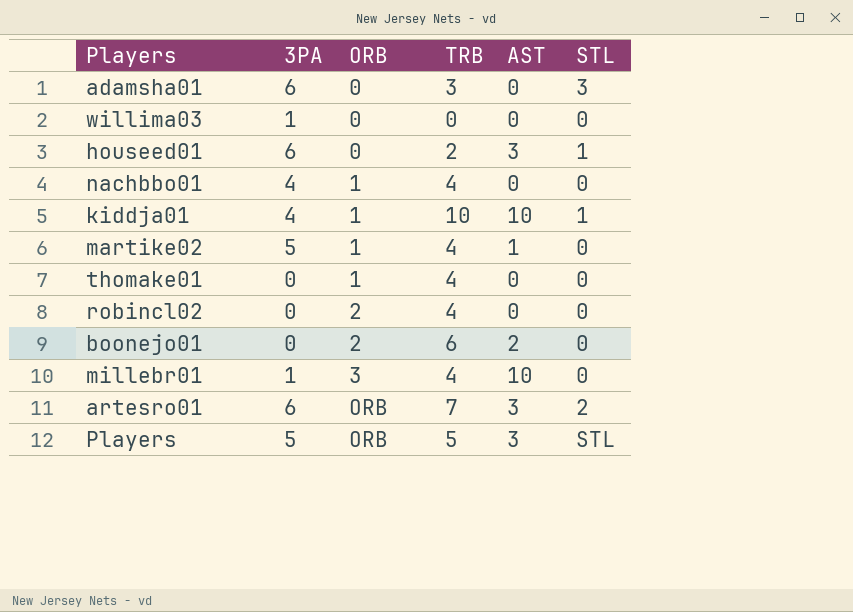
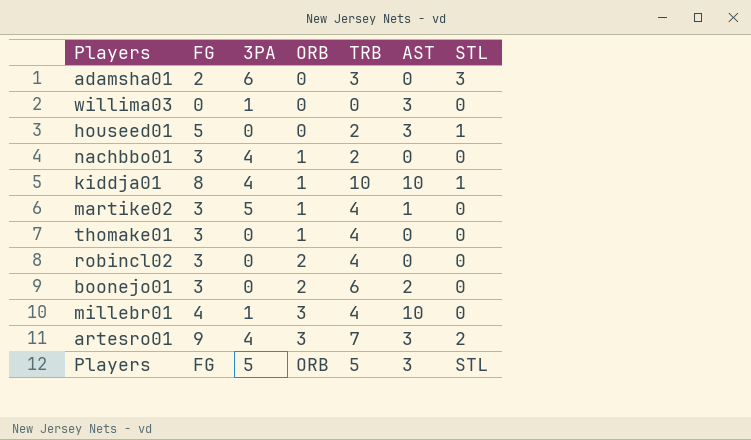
column FG | position: none -> 2
willima03 | AST: 0 -> 3
houseed01 | 3PA: 6 -> 0
nachbbo01 | TRB: 4 -> 2
artesro01 | 3PA: 6 -> 4
artesro01 | ORB: ORB -> 3

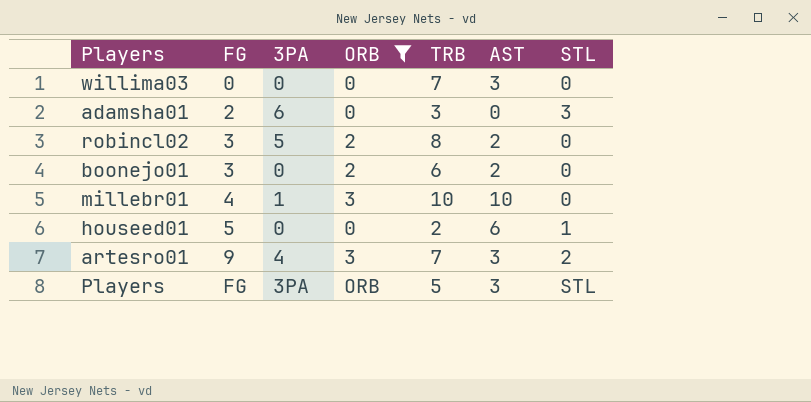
filter: none -> ORB != 1
row order: ORB ascending -> FG ascending
willima03 | 3PA: 1 -> 0
willima03 | TRB: 0 -> 7
robincl02 | 3PA: 0 -> 5
robincl02 | TRB: 4 -> 8
robincl02 | AST: 0 -> 2
millebr01 | TRB: 4 -> 10
houseed01 | AST: 3 -> 6
Players | 3PA: 5 -> 3PA

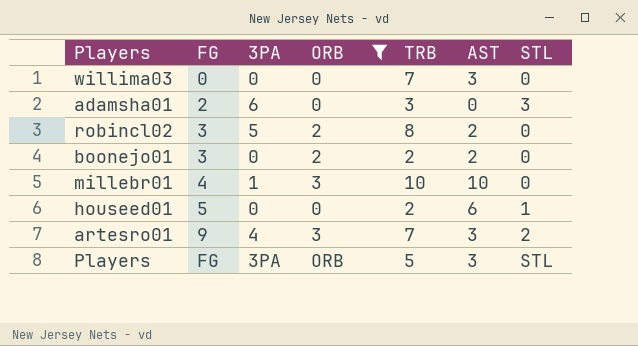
boonejo01 | TRB: 6 -> 2

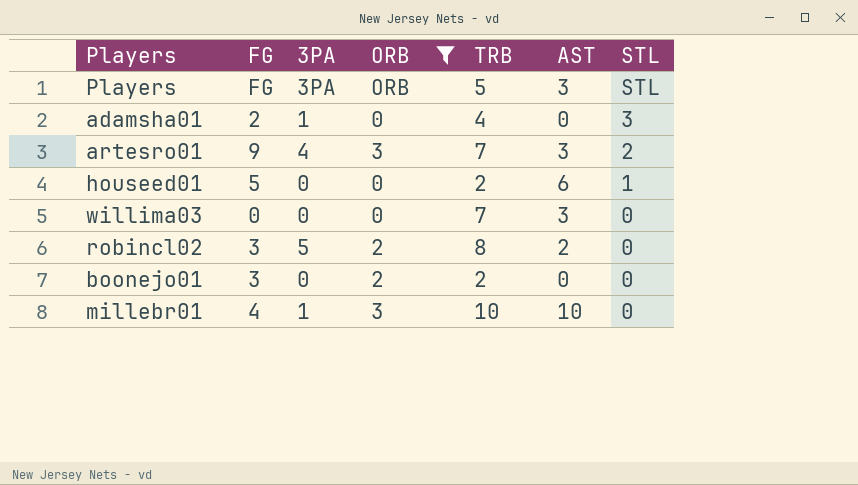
row order: FG ascending -> STL descending
adamsha01 | 3PA: 6 -> 1
adamsha01 | TRB: 3 -> 4
boonejo01 | AST: 2 -> 0

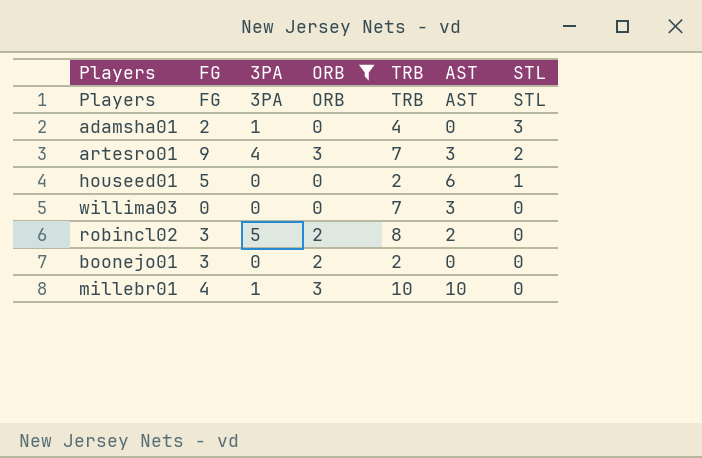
Players | TRB: 5 -> TRB
Players | AST: 3 -> AST

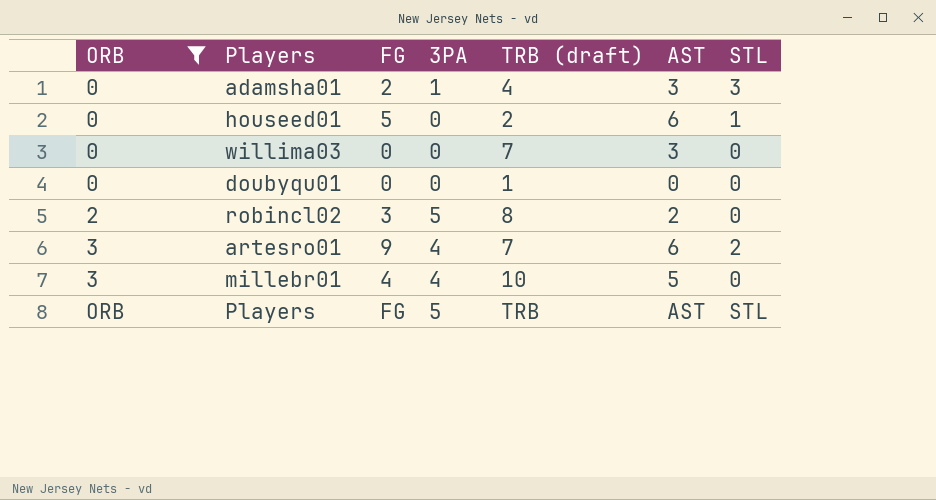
row order: STL descending -> ORB ascending
column ORB | position: 4 -> 1
column name: TRB -> TRB (draft)
row boonejo01: 3 | 0 | 2 | 2 | 0 | 0 -> none
adamsha01 | AST: 0 -> 3
row doubyqu01: none -> 0 | 0 | 0 | 1 | 0 | 0
artesro01 | AST: 3 -> 6
millebr01 | 3PA: 1 -> 4
millebr01 | AST: 10 -> 5
Players | 3PA: 3PA -> 5

